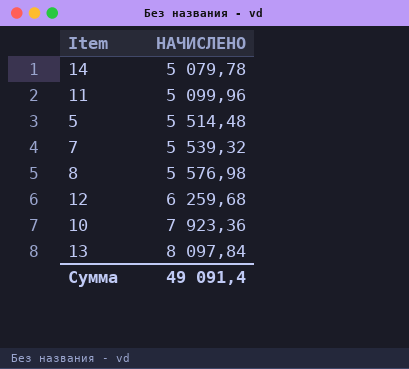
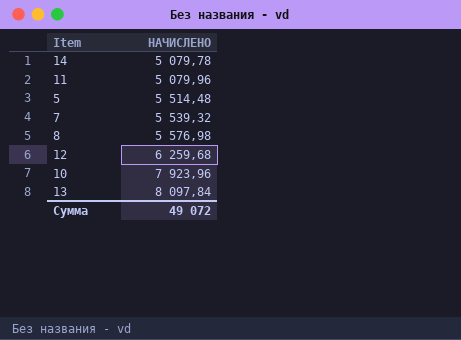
11 | НАЧИСЛЕНО: 5 099,96 -> 5 079,96
10 | НАЧИСЛЕНО: 7 923,36 -> 7 923,96
Сумма | НАЧИСЛЕНО: 49 091,4 -> 49 072

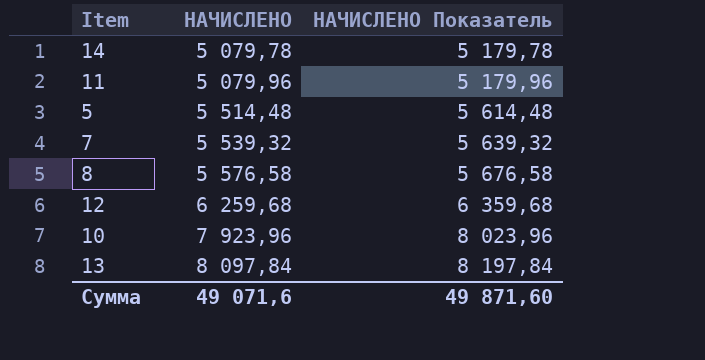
column НАЧИСЛЕНО Показатель | formula: none -> [НАЧИСЛЕНО] + 100
8 | НАЧИСЛЕНО: 5 576,98 -> 5 576,58
Сумма | НАЧИСЛЕНО: 49 072 -> 49 071,6

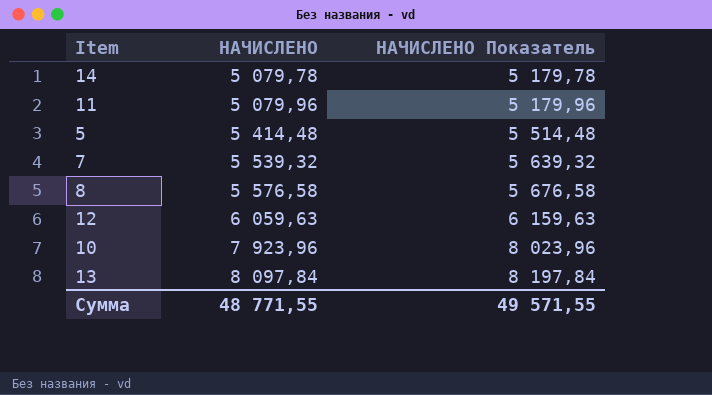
5 | НАЧИСЛЕНО: 5 514,48 -> 5 414,48
5 | НАЧИСЛЕНО Показатель: 5 614,48 -> 5 514,48
12 | НАЧИСЛЕНО: 6 259,68 -> 6 059,63
12 | НАЧИСЛЕНО Показатель: 6 359,68 -> 6 159,63
Сумма | НАЧИСЛЕНО: 49 071,6 -> 48 771,55
Сумма | НАЧИСЛЕНО Показатель: 49 871,60 -> 49 571,55

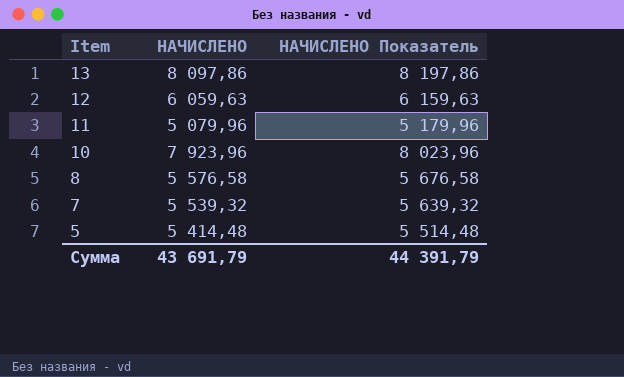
row order: НАЧИСЛЕНО ascending -> Item descending
row 14: 5 079,78 | 5 179,78 -> none
13 | НАЧИСЛЕНО: 8 097,84 -> 8 097,86
13 | НАЧИСЛЕНО Показатель: 8 197,84 -> 8 197,86
Сумма | НАЧИСЛЕНО: 48 771,55 -> 43 691,79
Сумма | НАЧИСЛЕНО Показатель: 49 571,55 -> 44 391,79

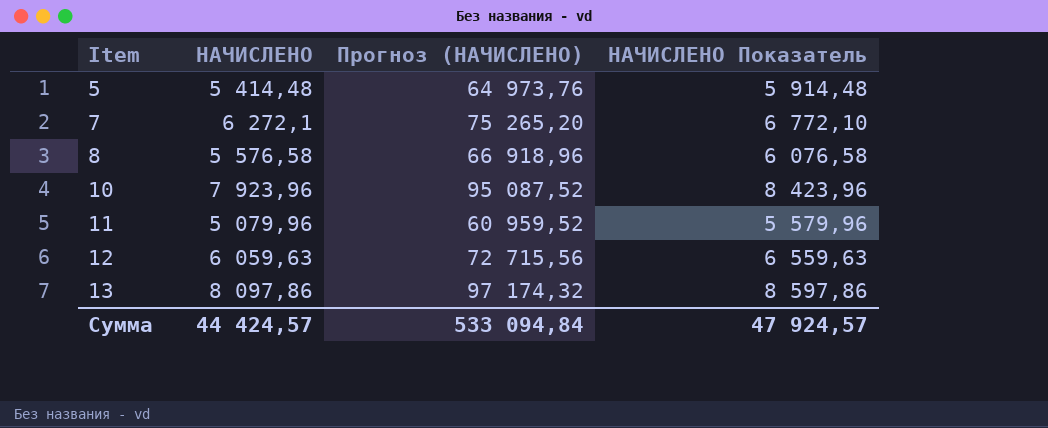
row order: Item descending -> Item ascending
column Прогноз (НАЧИСЛЕНО) | formula: none -> [НАЧИСЛЕНО] * 12
column НАЧИСЛЕНО Показатель | formula: [НАЧИСЛЕНО] + 100 -> [НАЧИСЛЕНО] + 500
7 | НАЧИСЛЕНО: 5 539,32 -> 6 272,1
Сумма | НАЧИСЛЕНО: 43 691,79 -> 44 424,57
Сумма | НАЧИСЛЕНО Показатель: 44 391,79 -> 47 924,57

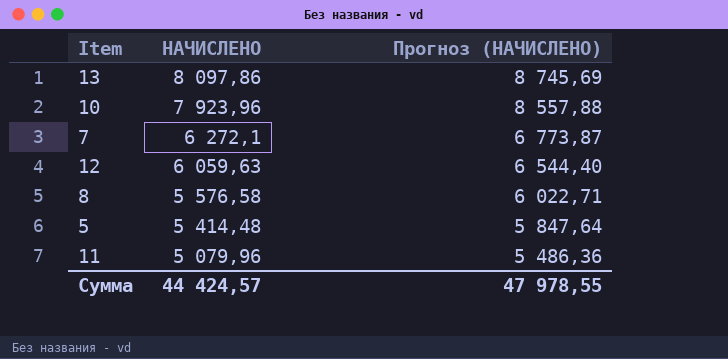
row order: Item ascending -> НАЧИСЛЕНО descending
column НАЧИСЛЕНО Показатель | formula: [НАЧИСЛЕНО] + 500 -> none
column Прогноз (НАЧИСЛЕНО) | formula: [НАЧИСЛЕНО] * 12 -> [НАЧИСЛЕНО] * 1,08
Сумма | Прогноз (НАЧИСЛЕНО): 533 094,84 -> 47 978,55

